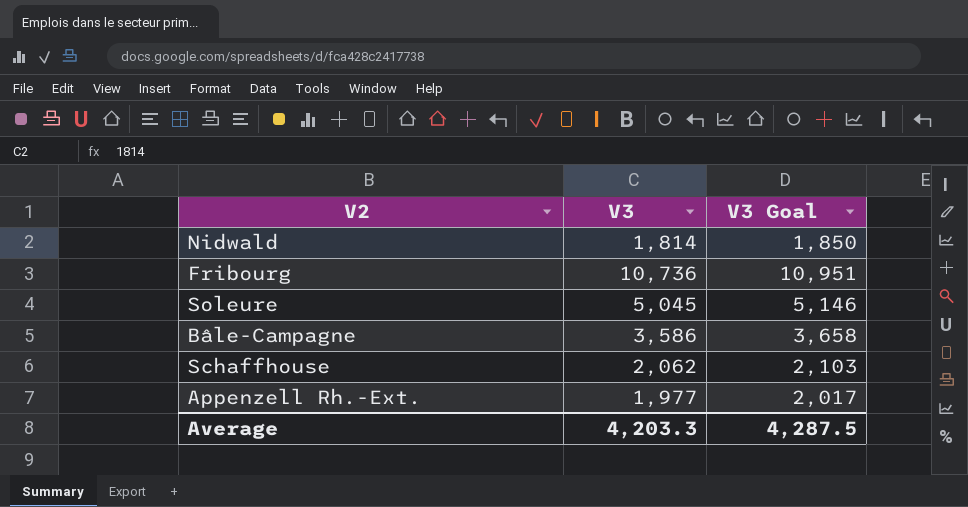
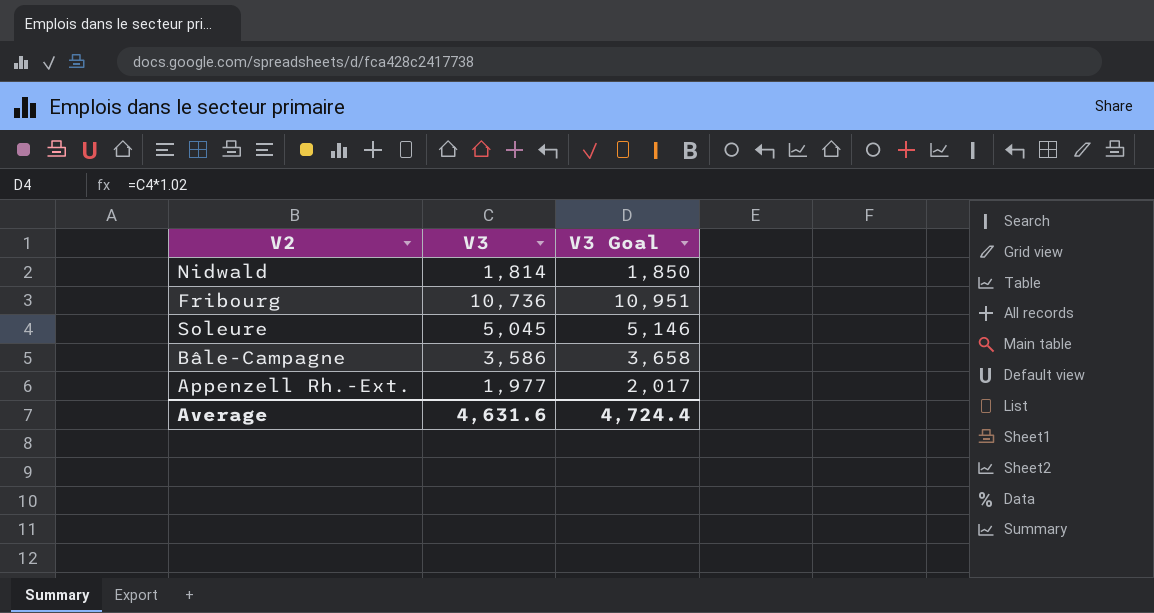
row Schaffhouse: 2,062 | 2,103 -> none
Average | V3: 4,203.3 -> 4,631.6
Average | V3 Goal: 4,287.5 -> 4,724.4

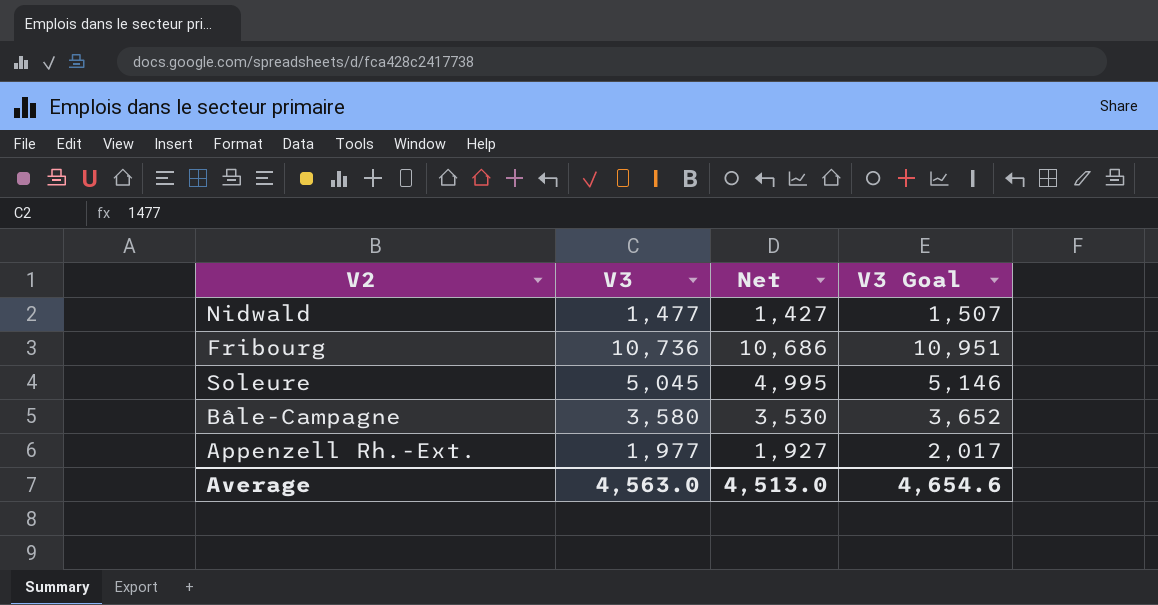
column Net | formula: none -> [V3] - 50
Nidwald | V3: 1,814 -> 1,477
Nidwald | V3 Goal: 1,850 -> 1,507
Bâle-Campagne | V3: 3,586 -> 3,580
Bâle-Campagne | V3 Goal: 3,658 -> 3,652
Average | V3: 4,631.6 -> 4,563.0
Average | V3 Goal: 4,724.4 -> 4,654.6

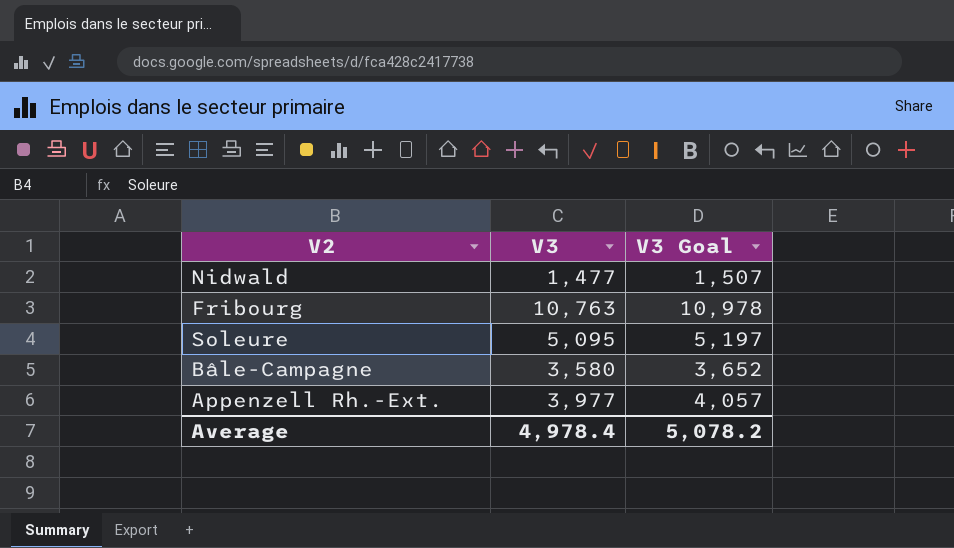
column Net | formula: [V3] - 50 -> none
Fribourg | V3: 10,736 -> 10,763
Fribourg | V3 Goal: 10,951 -> 10,978
Soleure | V3: 5,045 -> 5,095
Soleure | V3 Goal: 5,146 -> 5,197
Appenzell Rh.-Ext. | V3: 1,977 -> 3,977
Appenzell Rh.-Ext. | V3 Goal: 2,017 -> 4,057
Average | V3: 4,563.0 -> 4,978.4
Average | V3 Goal: 4,654.6 -> 5,078.2

